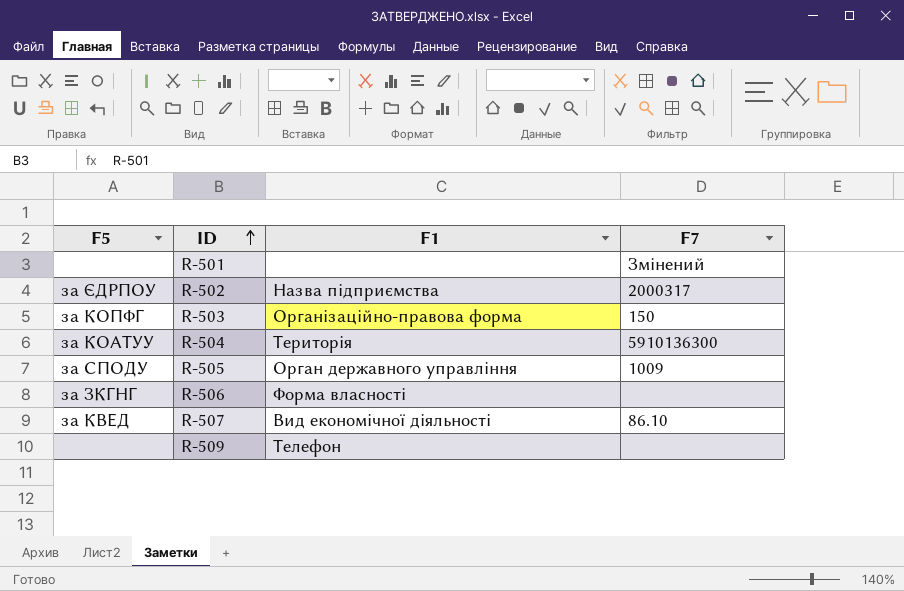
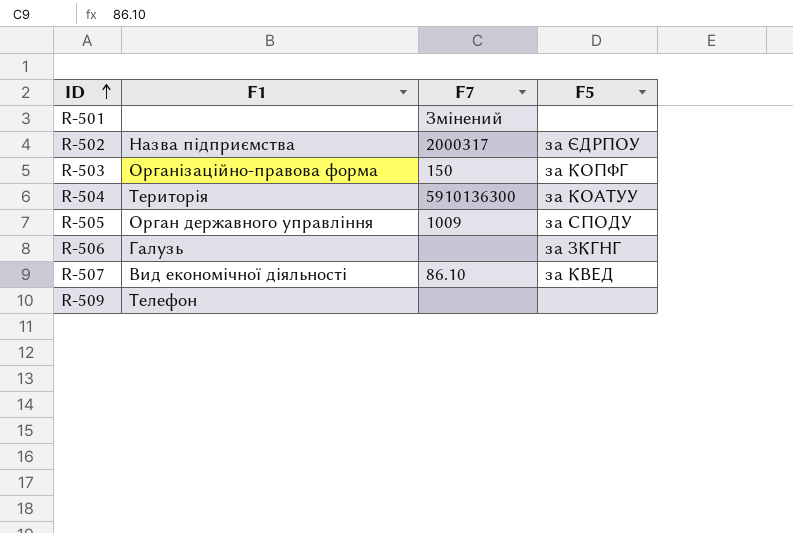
column F5 | position: 1 -> 4
R-506 | F1: Форма власності -> Галузь

